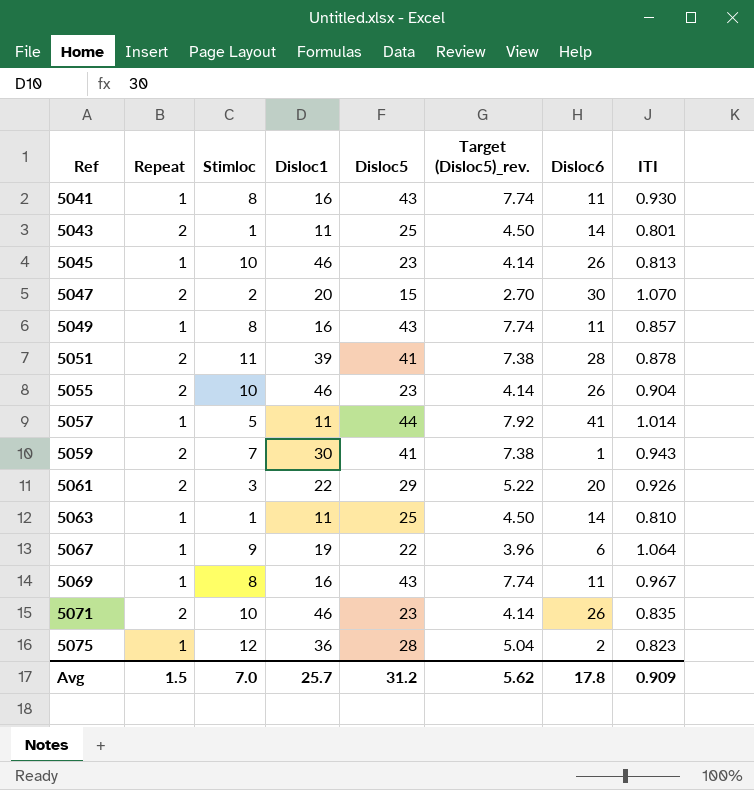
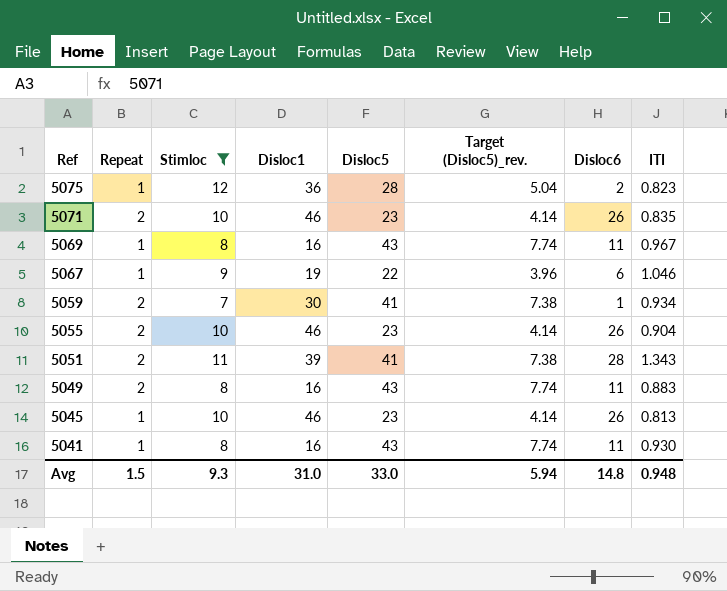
filter: none -> Stimloc >= 7
row order: Ref ascending -> Ref descending
5067 | ITI: 1.064 -> 1.046
5059 | ITI: 0.943 -> 0.934
5051 | ITI: 0.878 -> 1.343
5049 | Repeat: 1 -> 2
5049 | ITI: 0.857 -> 0.883
Avg | Stimloc: 7.0 -> 9.3
Avg | Disloc1: 25.7 -> 31.0
Avg | Disloc5: 31.2 -> 33.0
Avg | Target (Disloc5)_rev.: 5.62 -> 5.94
Avg | Disloc6: 17.8 -> 14.8
Avg | ITI: 0.909 -> 0.948

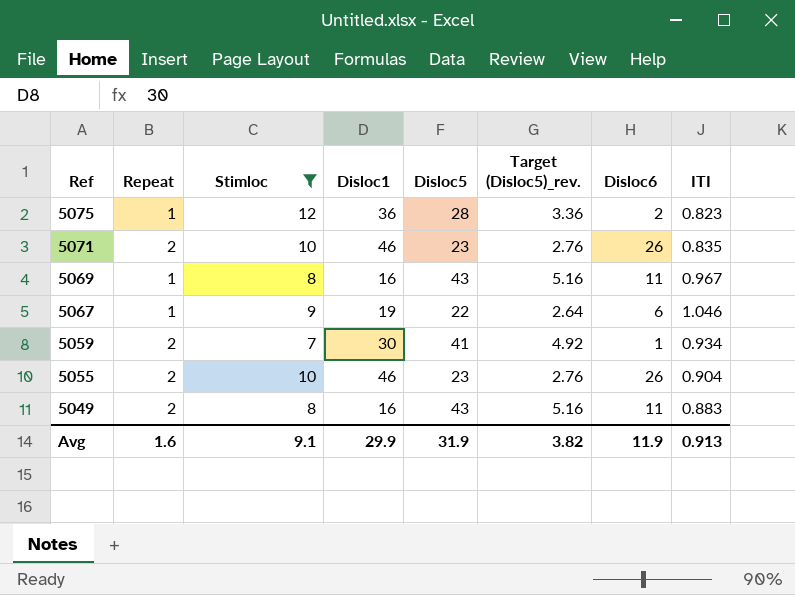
column Target (Disloc5)_rev. | formula: [Disloc5] * 0.18 -> [Disloc5] * 0.12
row 5051: 2 | 11 | 39 | 41 | 7.38 | 28 | 1.343 -> none
row 5045: 1 | 10 | 46 | 23 | 4.14 | 26 | 0.813 -> none
row 5041: 1 | 8 | 16 | 43 | 7.74 | 11 | 0.930 -> none
Avg | Repeat: 1.5 -> 1.6
Avg | Stimloc: 9.3 -> 9.1
Avg | Disloc1: 31.0 -> 29.9
Avg | Disloc5: 33.0 -> 31.9
Avg | Target (Disloc5)_rev.: 5.94 -> 3.82
Avg | Disloc6: 14.8 -> 11.9
Avg | ITI: 0.948 -> 0.913

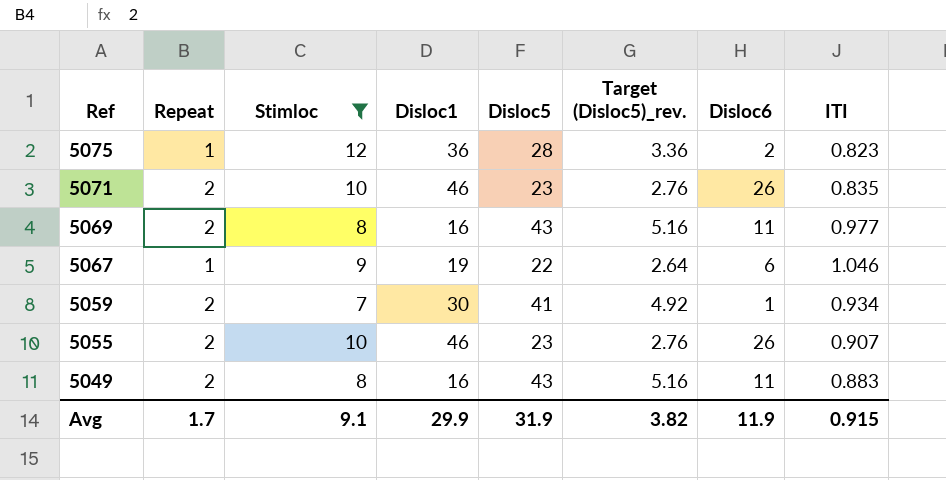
5069 | Repeat: 1 -> 2
5069 | ITI: 0.967 -> 0.977
5055 | ITI: 0.904 -> 0.907
Avg | Repeat: 1.6 -> 1.7
Avg | ITI: 0.913 -> 0.915

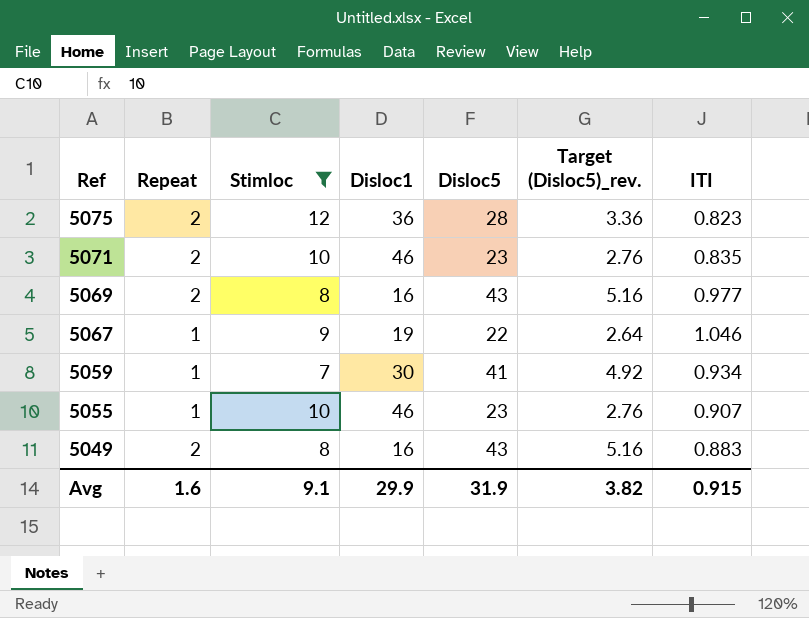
column Disloc6 | position: 7 -> none
5075 | Repeat: 1 -> 2
5059 | Repeat: 2 -> 1
5055 | Repeat: 2 -> 1
Avg | Repeat: 1.7 -> 1.6

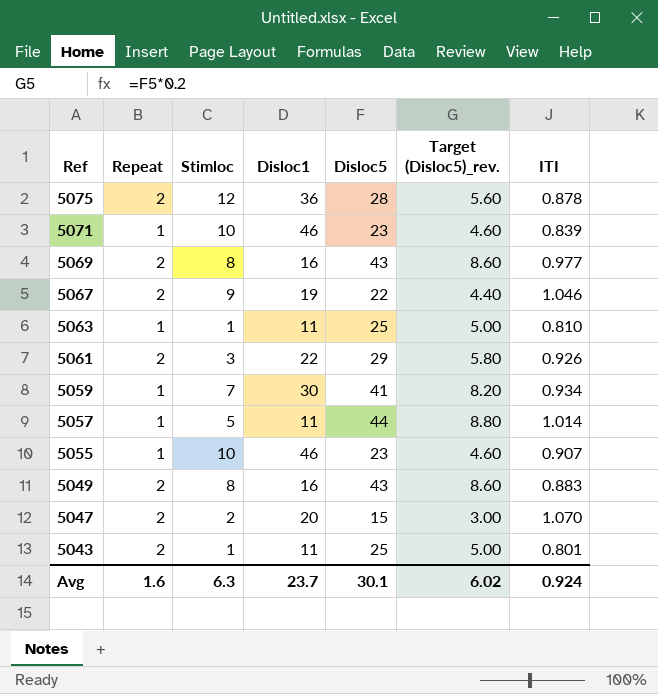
filter: Stimloc >= 7 -> none
column Target (Disloc5)_rev. | formula: [Disloc5] * 0.12 -> [Disloc5] * 0.2
5075 | ITI: 0.823 -> 0.878
5071 | Repeat: 2 -> 1
5071 | ITI: 0.835 -> 0.839
5067 | Repeat: 1 -> 2
Avg | Stimloc: 9.1 -> 6.3
Avg | Disloc1: 29.9 -> 23.7
Avg | Disloc5: 31.9 -> 30.1
Avg | Target (Disloc5)_rev.: 3.82 -> 6.02
Avg | ITI: 0.915 -> 0.924

